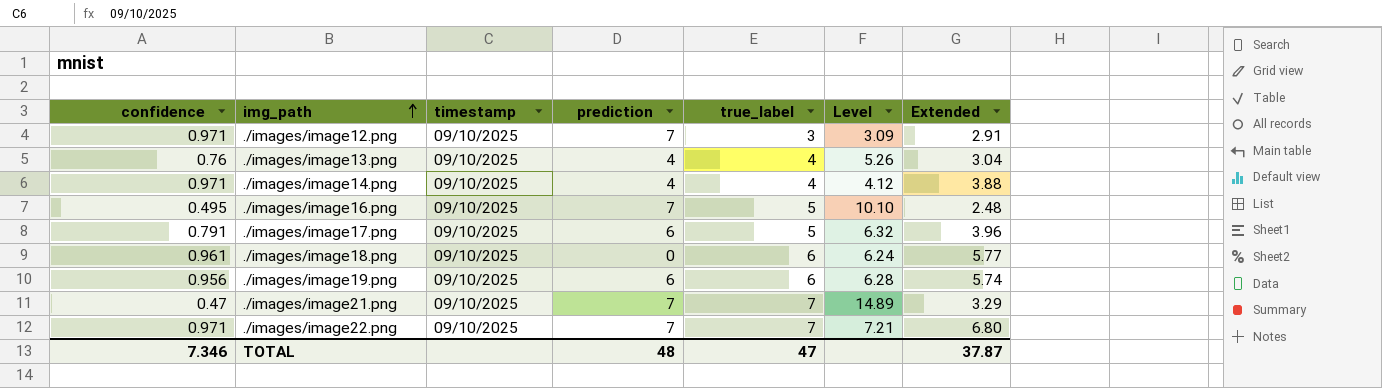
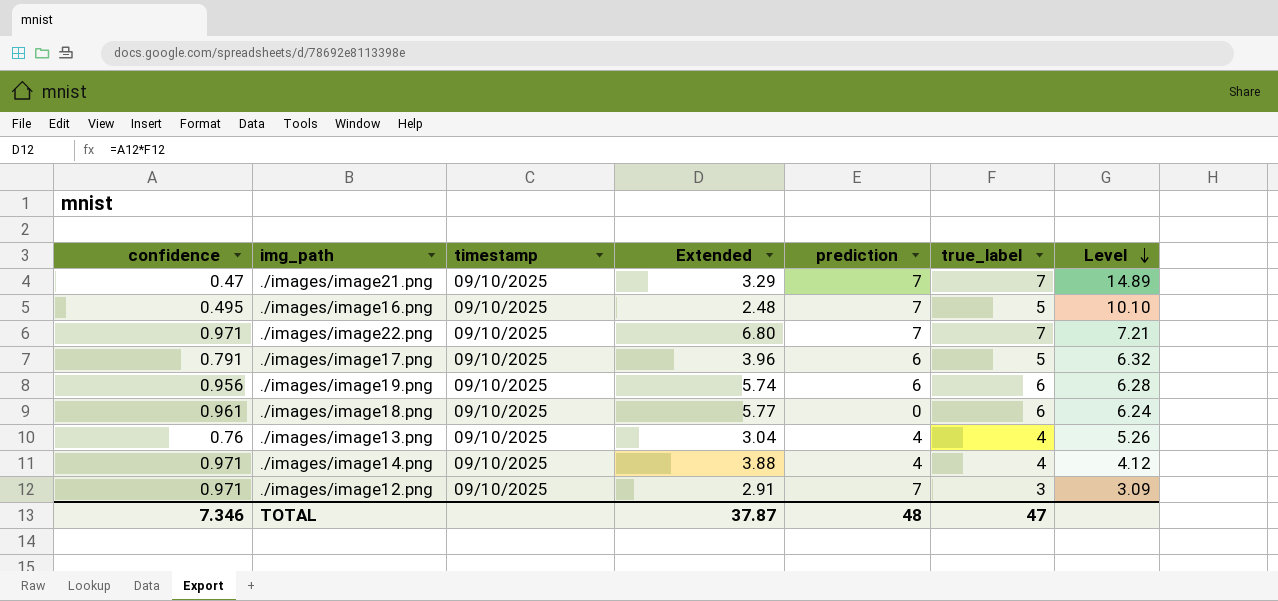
row order: img_path ascending -> Level descending
column Extended | position: 7 -> 4

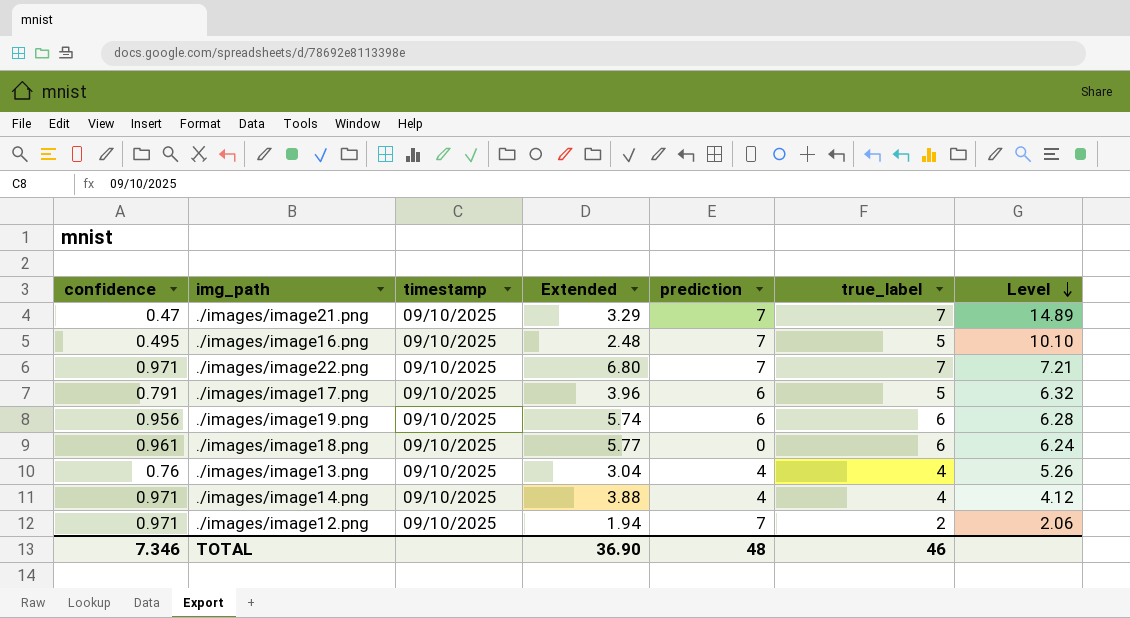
./images/image12.png | Extended: 2.91 -> 1.94
./images/image12.png | true_label: 3 -> 2
./images/image12.png | Level: 3.09 -> 2.06
TOTAL | Extended: 37.87 -> 36.90
TOTAL | true_label: 47 -> 46

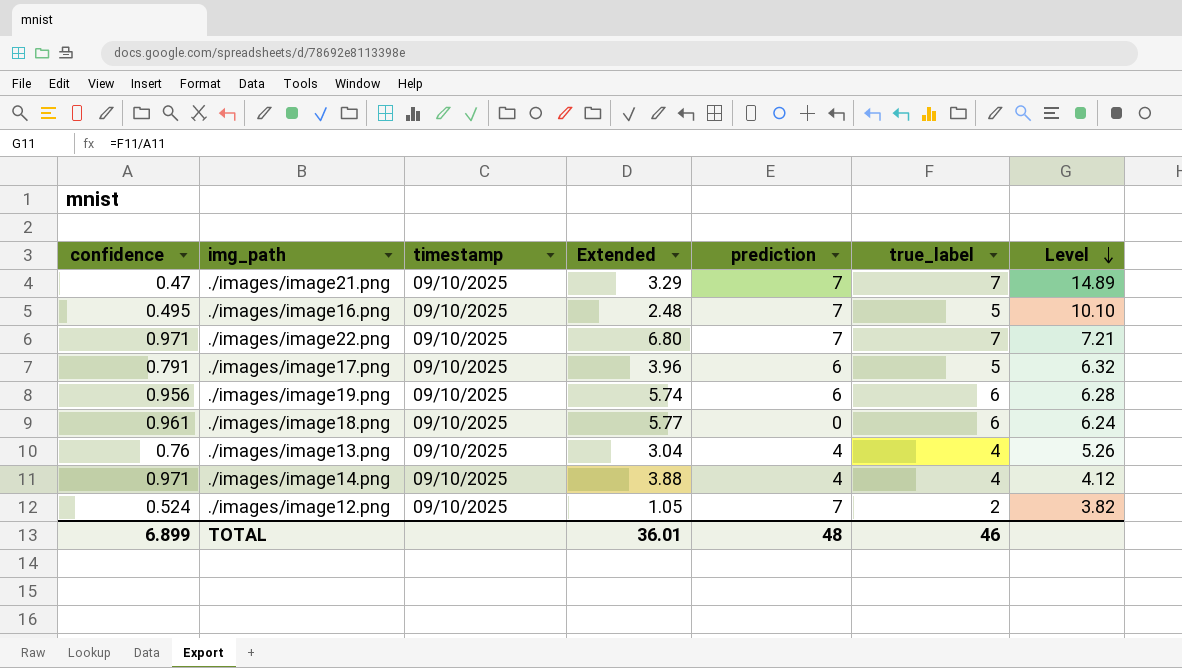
./images/image12.png | confidence: 0.971 -> 0.524
./images/image12.png | Extended: 1.94 -> 1.05
./images/image12.png | Level: 2.06 -> 3.82
TOTAL | confidence: 7.346 -> 6.899
TOTAL | Extended: 36.90 -> 36.01

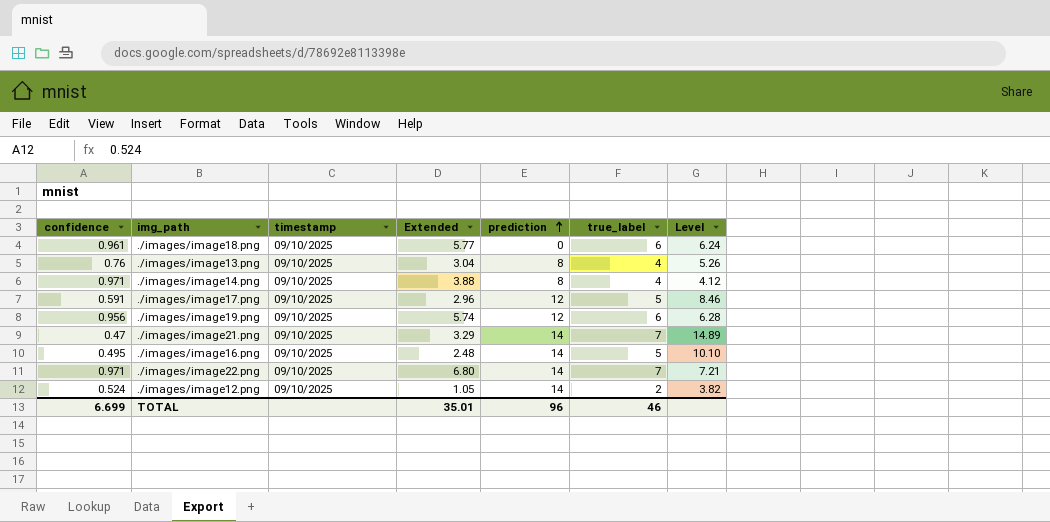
row order: Level descending -> prediction ascending
./images/image13.png | prediction: 4 -> 8
./images/image14.png | prediction: 4 -> 8
./images/image17.png | confidence: 0.791 -> 0.591
./images/image17.png | Extended: 3.96 -> 2.96
./images/image17.png | prediction: 6 -> 12
./images/image17.png | Level: 6.32 -> 8.46
./images/image19.png | prediction: 6 -> 12
./images/image21.png | prediction: 7 -> 14
./images/image16.png | prediction: 7 -> 14
./images/image22.png | prediction: 7 -> 14
./images/image12.png | prediction: 7 -> 14
TOTAL | confidence: 6.899 -> 6.699
TOTAL | Extended: 36.01 -> 35.01
TOTAL | prediction: 48 -> 96

